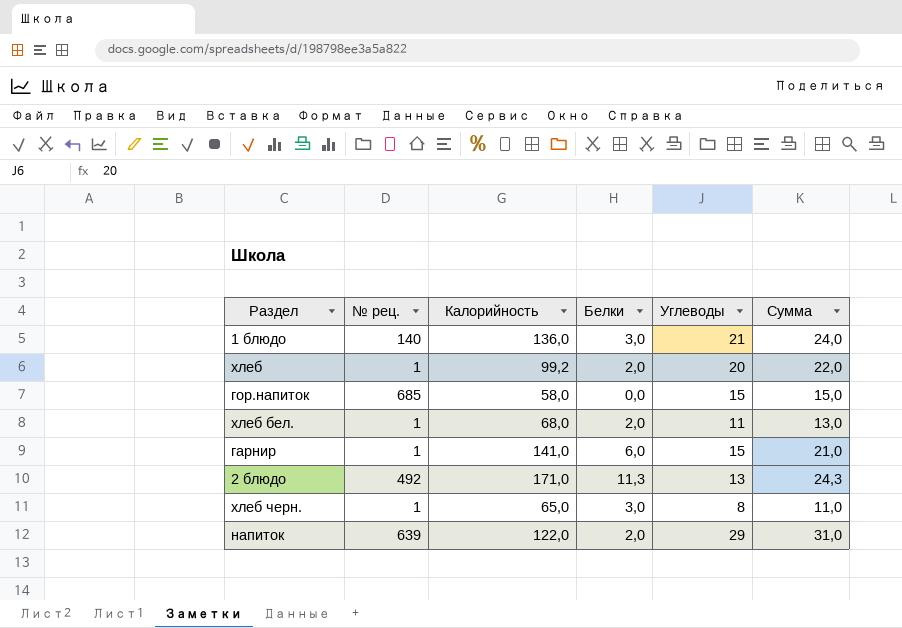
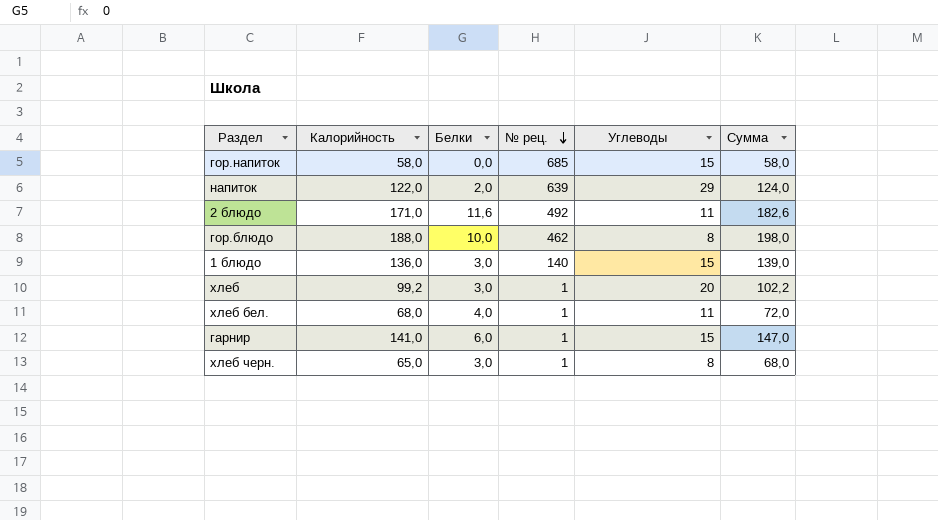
row order: none -> № рец. descending
column № рец. | position: 2 -> 4
column Сумма | formula: [Белки] + [Углеводы] -> [Калорийность] + [Белки]
2 блюдо | Белки: 11,3 -> 11,6
2 блюдо | Углеводы: 13 -> 11
row гор.блюдо: none -> 188,0 | 10,0 | 462 | 8 | 198,0
1 блюдо | Углеводы: 21 -> 15
хлеб | Белки: 2,0 -> 3,0
хлеб бел. | Белки: 2,0 -> 4,0

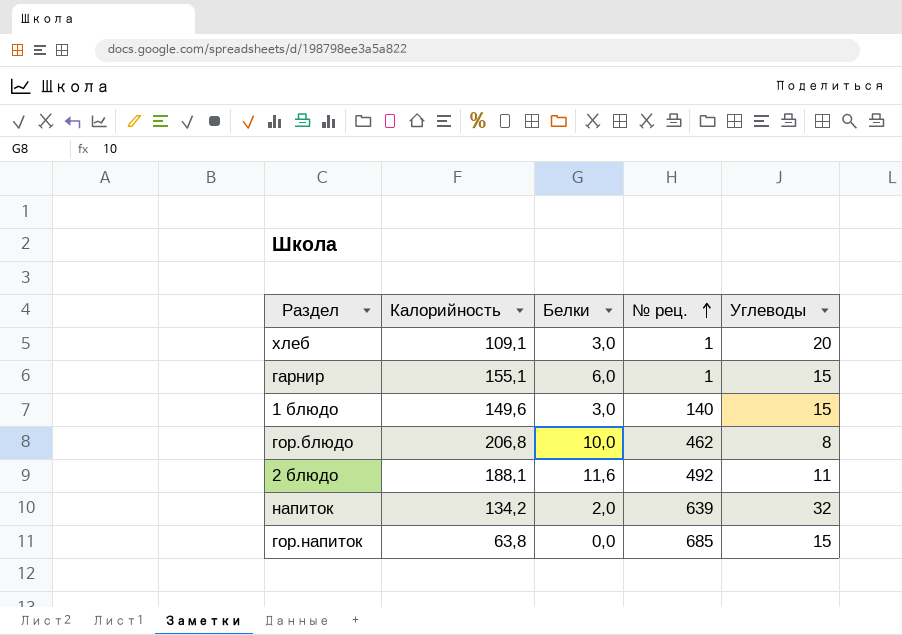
row order: № рец. descending -> № рец. ascending
column Сумма | formula: [Калорийность] + [Белки] -> none
row хлеб бел.: 68,0 | 4,0 | 1 | 11 | 72,0 -> none
row хлеб черн.: 65,0 | 3,0 | 1 | 8 | 68,0 -> none
хлеб | Калорийность: 99,2 -> 109,1
гарнир | Калорийность: 141,0 -> 155,1
1 блюдо | Калорийность: 136,0 -> 149,6
гор.блюдо | Калорийность: 188,0 -> 206,8
2 блюдо | Калорийность: 171,0 -> 188,1
напиток | Калорийность: 122,0 -> 134,2
напиток | Углеводы: 29 -> 32
гор.напиток | Калорийность: 58,0 -> 63,8

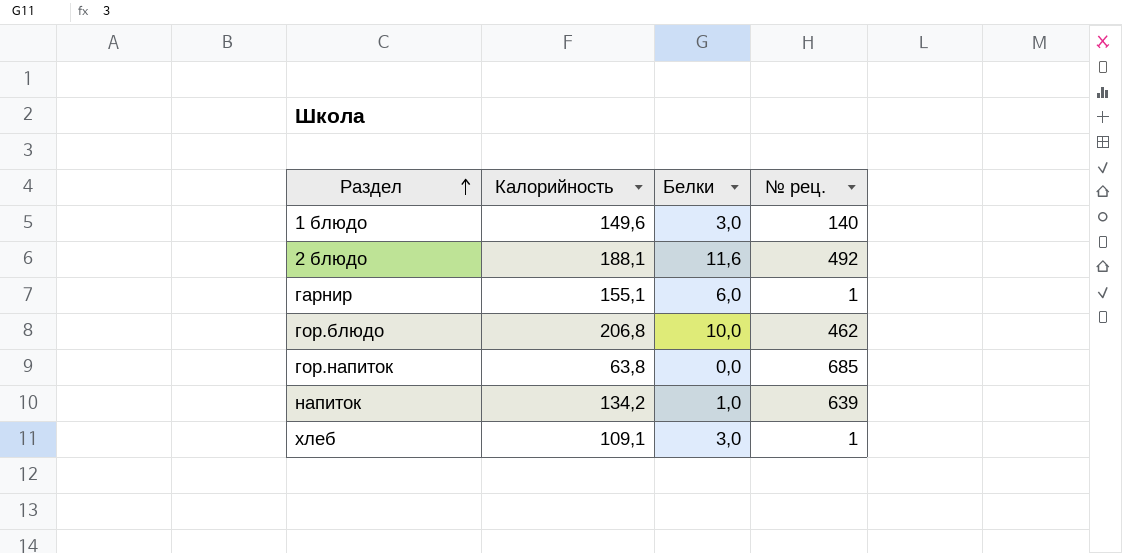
row order: № рец. ascending -> Раздел ascending
column Углеводы | position: 5 -> none
напиток | Белки: 2,0 -> 1,0

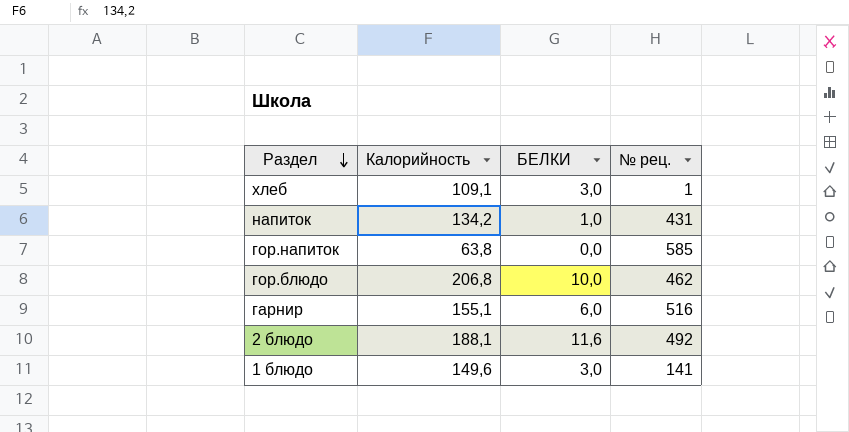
row order: Раздел ascending -> Раздел descending
column name: Белки -> БЕЛКИ
напиток | № рец.: 639 -> 431
гор.напиток | № рец.: 685 -> 585
гарнир | № рец.: 1 -> 516
1 блюдо | № рец.: 140 -> 141

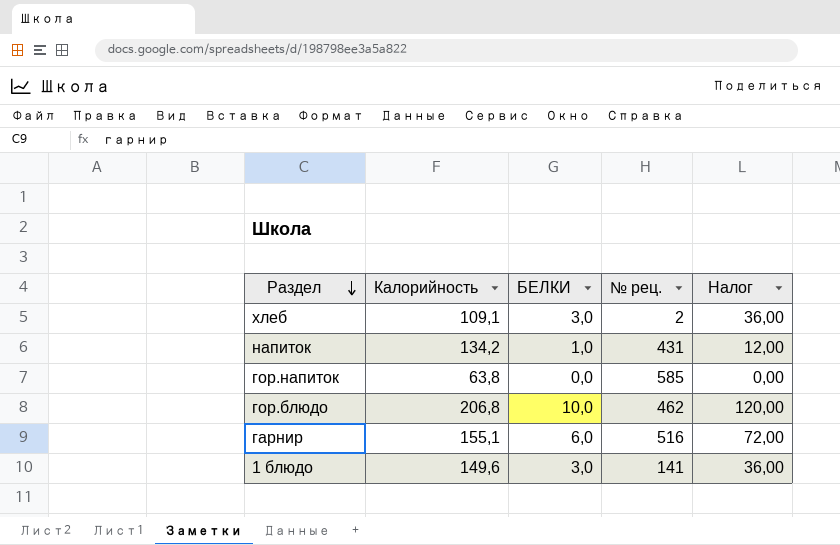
column Налог | formula: none -> [БЕЛКИ] * 12
row 2 блюдо: 188,1 | 11,6 | 492 -> none
хлеб | № рец.: 1 -> 2

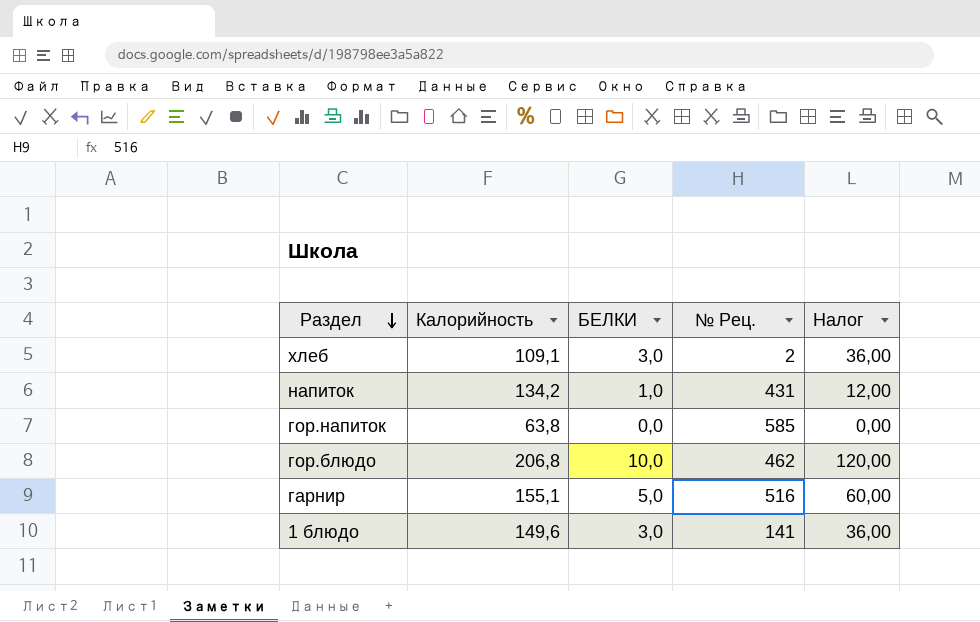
column name: № рец. -> № Рец.
гарнир | БЕЛКИ: 6,0 -> 5,0
гарнир | Налог: 72,00 -> 60,00

